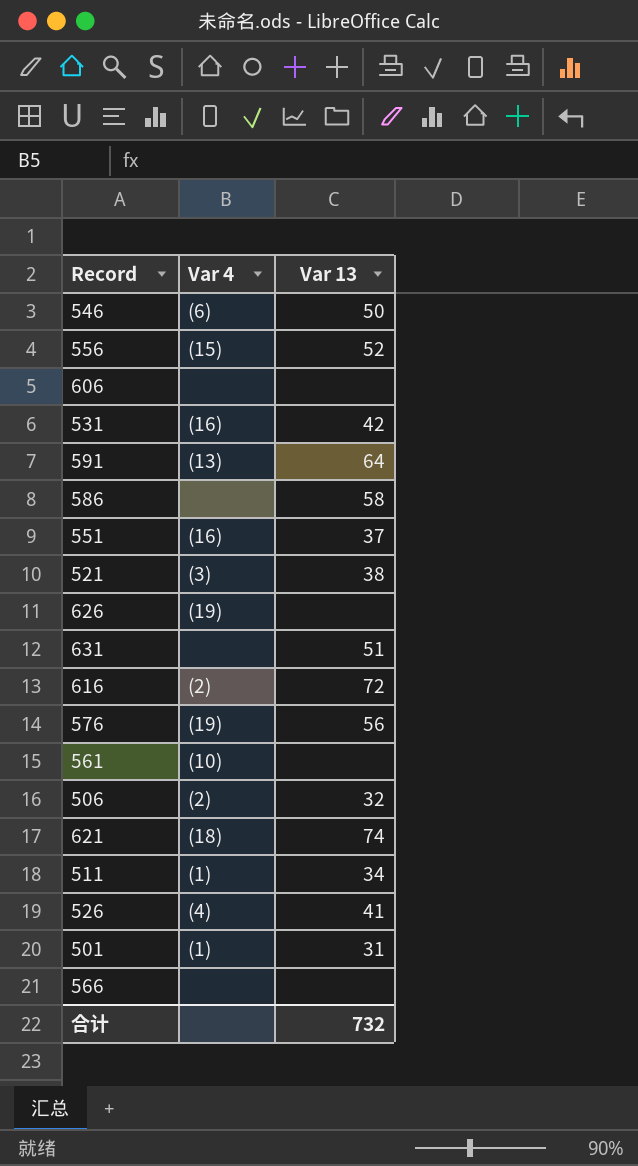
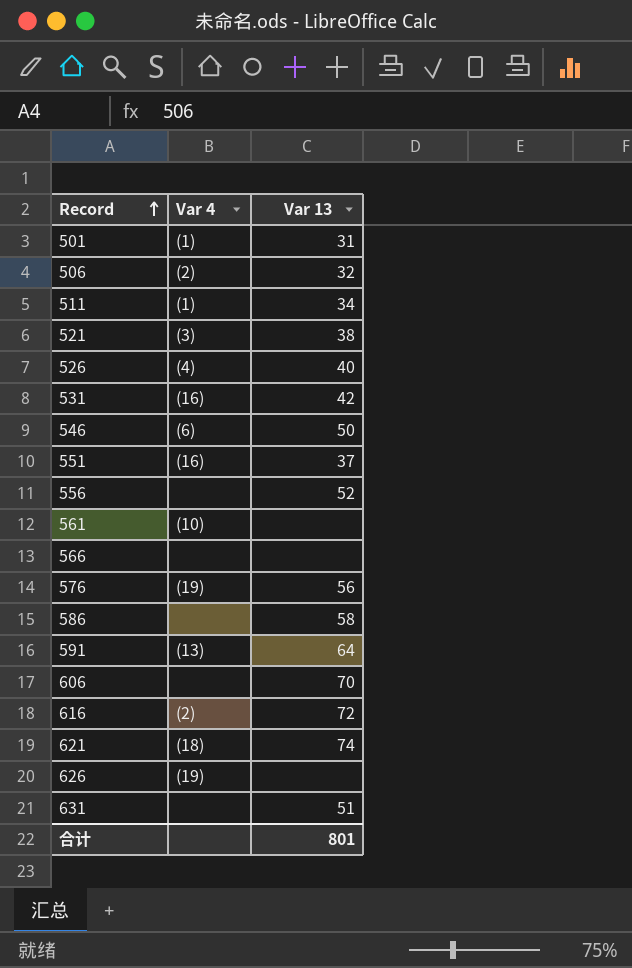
row order: none -> Record ascending
526 | Var 13: 41 -> 40
556 | Var 4: (15) -> none
606 | Var 13: none -> 70
合计 | Var 13: 732 -> 801

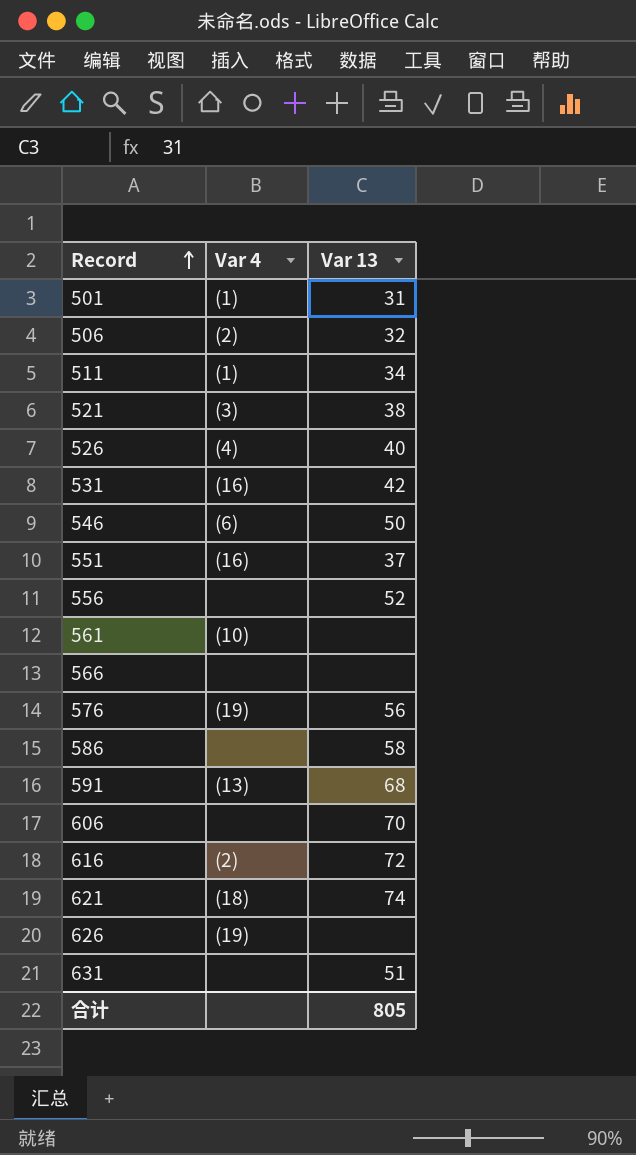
591 | Var 13: 64 -> 68
合计 | Var 13: 801 -> 805

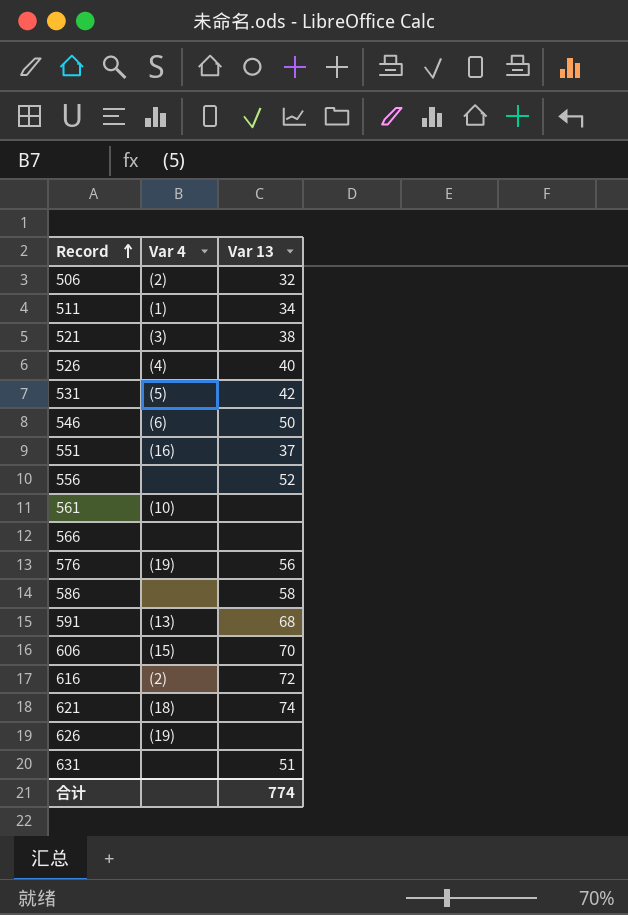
row 501: (1) | 31 -> none
531 | Var 4: (16) -> (5)
606 | Var 4: none -> (15)
合计 | Var 13: 805 -> 774

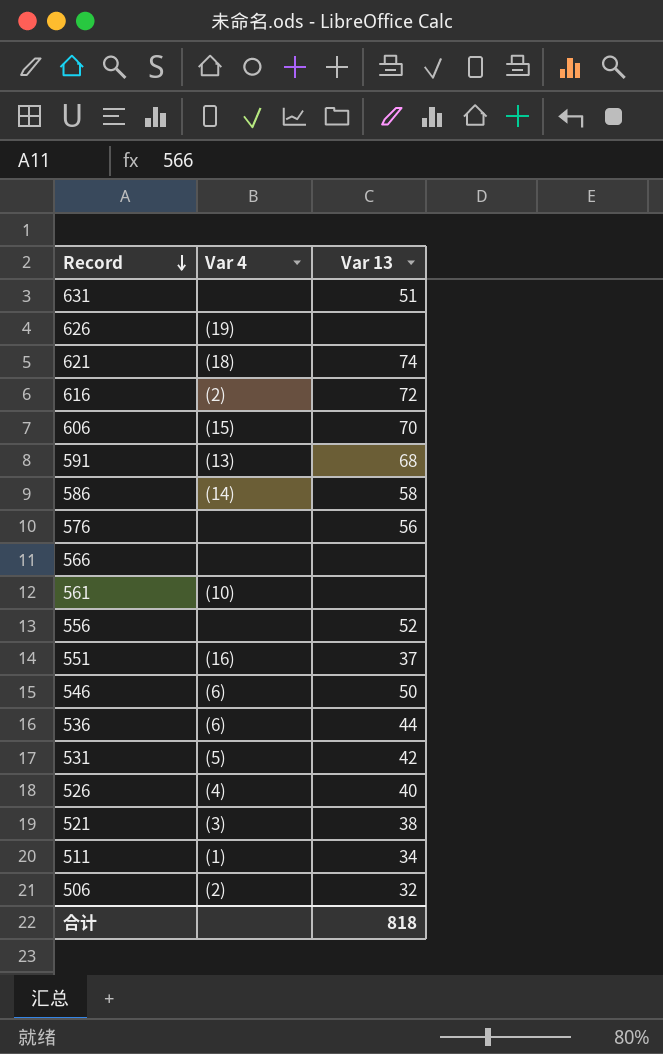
row order: Record ascending -> Record descending
586 | Var 4: none -> (14)
576 | Var 4: (19) -> none
row 536: none -> (6) | 44
合计 | Var 13: 774 -> 818

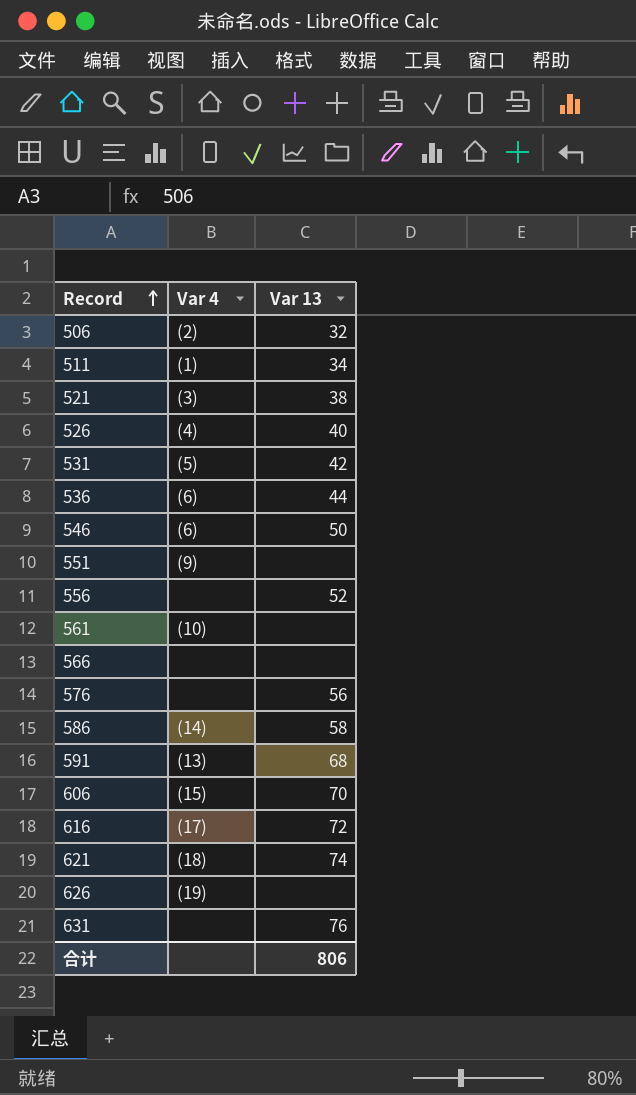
row order: Record descending -> Record ascending
551 | Var 4: (16) -> (9)
551 | Var 13: 37 -> none
616 | Var 4: (2) -> (17)
631 | Var 13: 51 -> 76
合计 | Var 13: 818 -> 806

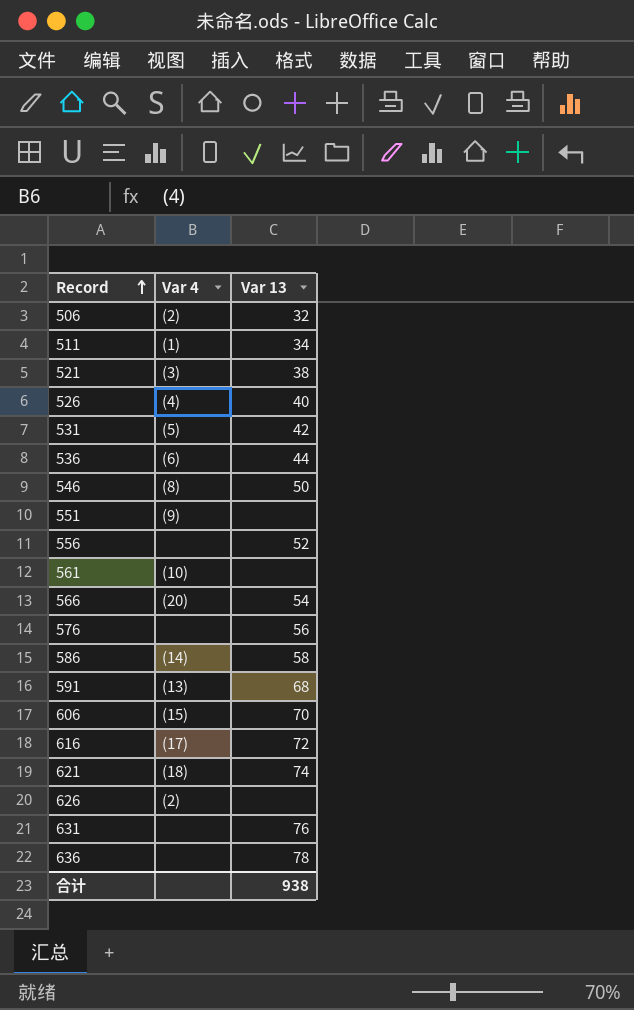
546 | Var 4: (6) -> (8)
566 | Var 4: none -> (20)
566 | Var 13: none -> 54
626 | Var 4: (19) -> (2)
row 636: none -> none | 78
合计 | Var 13: 806 -> 938

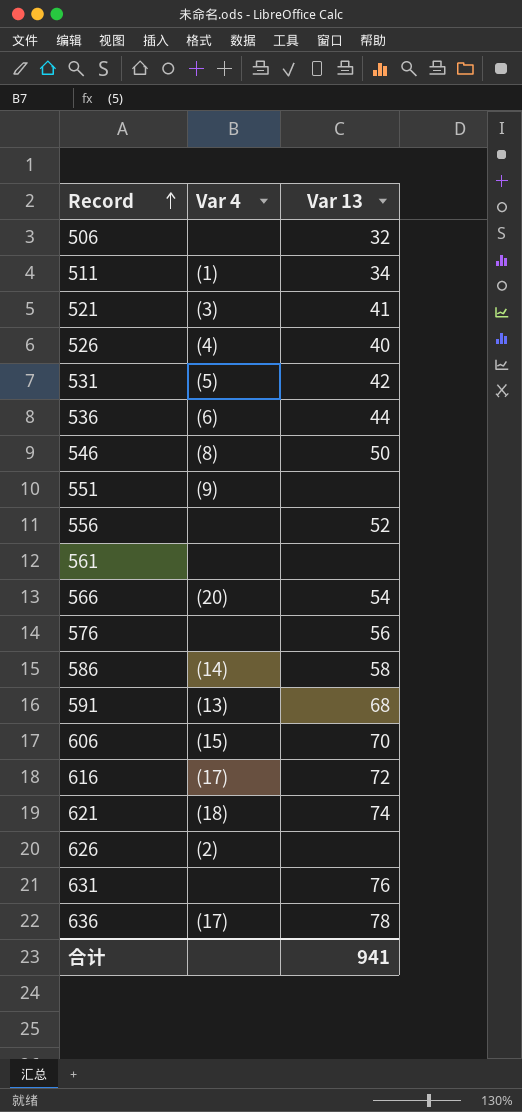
506 | Var 4: (2) -> none
521 | Var 13: 38 -> 41
561 | Var 4: (10) -> none
636 | Var 4: none -> (17)
合计 | Var 13: 938 -> 941

